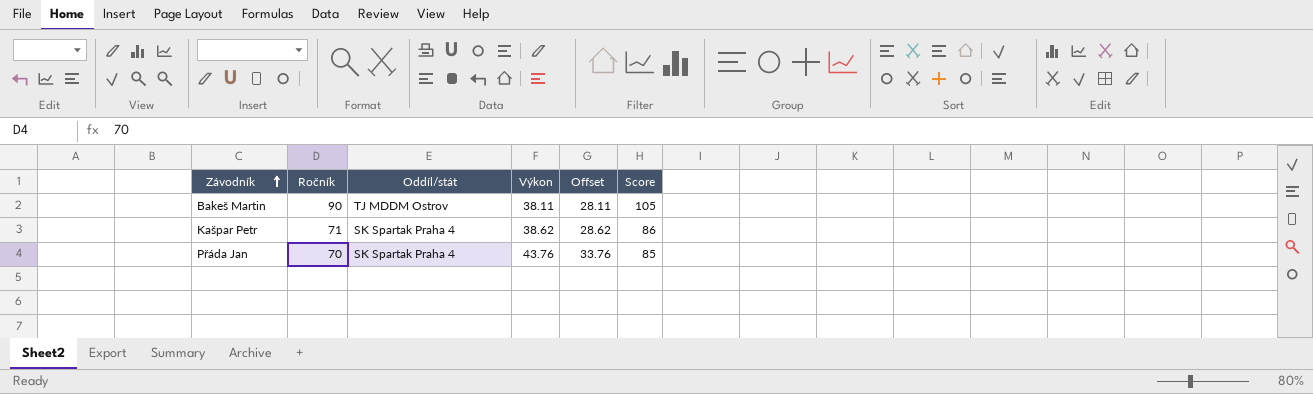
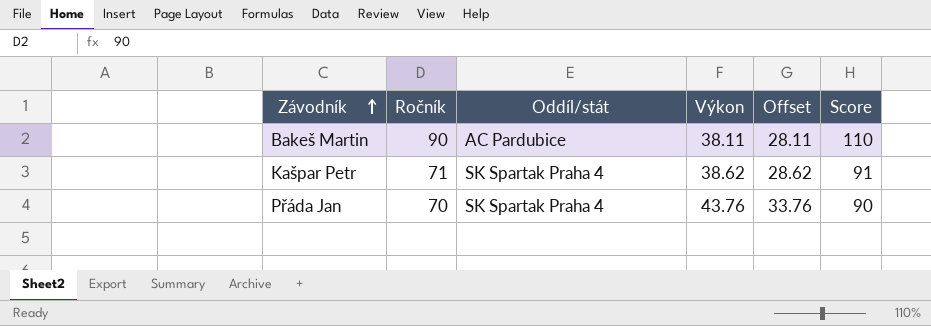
column Score | formula: [Ročník] + 15 -> [Ročník] + 20
Bakeš Martin | Oddíl/stát: TJ MDDM Ostrov -> AC Pardubice

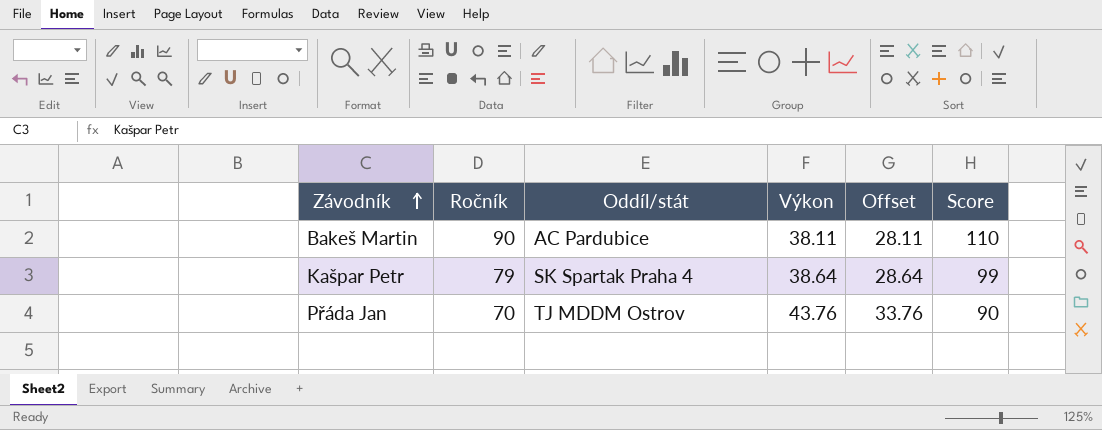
Kašpar Petr | Ročník: 71 -> 79
Kašpar Petr | Výkon: 38.62 -> 38.64
Kašpar Petr | Offset: 28.62 -> 28.64
Kašpar Petr | Score: 91 -> 99
Přáda Jan | Oddíl/stát: SK Spartak Praha 4 -> TJ MDDM Ostrov

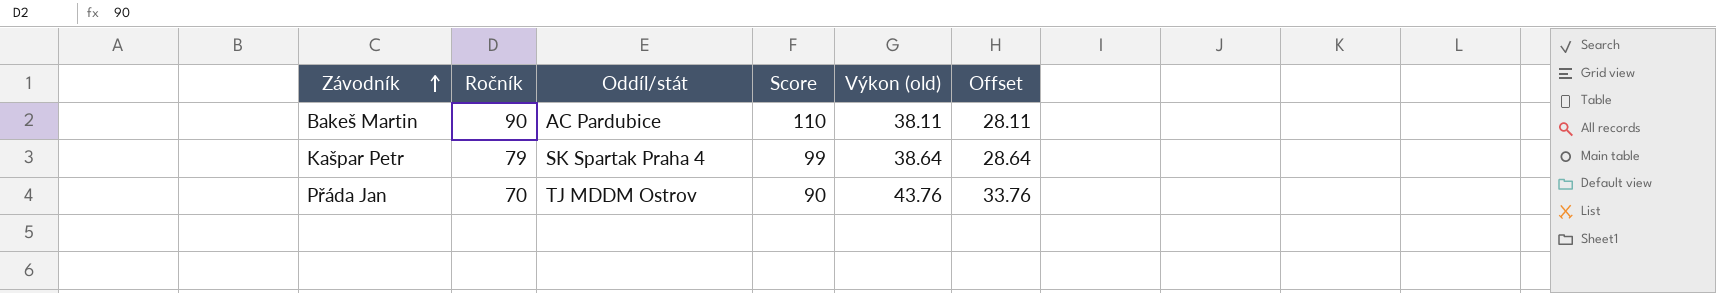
column Score | position: 6 -> 4
column name: Výkon -> Výkon (old)

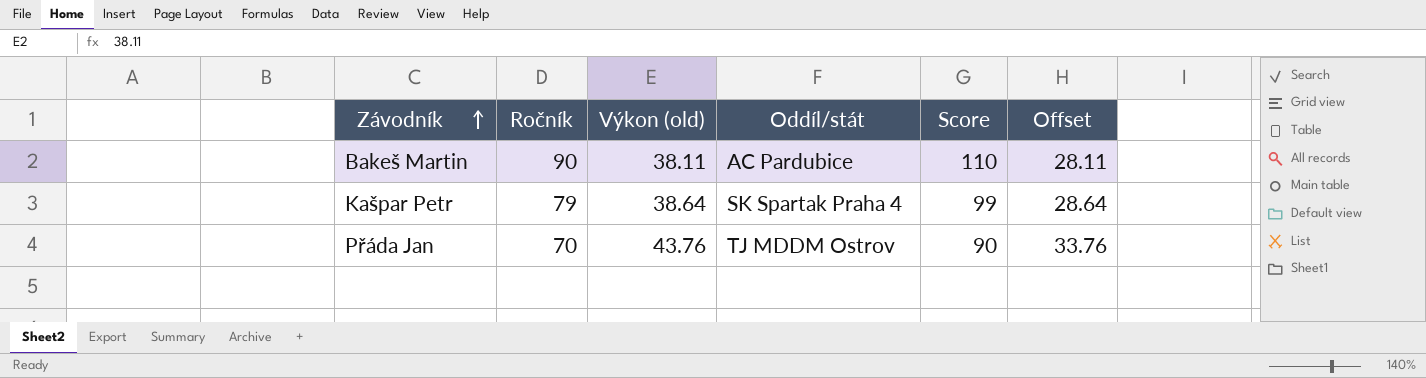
column Výkon (old) | position: 5 -> 3

